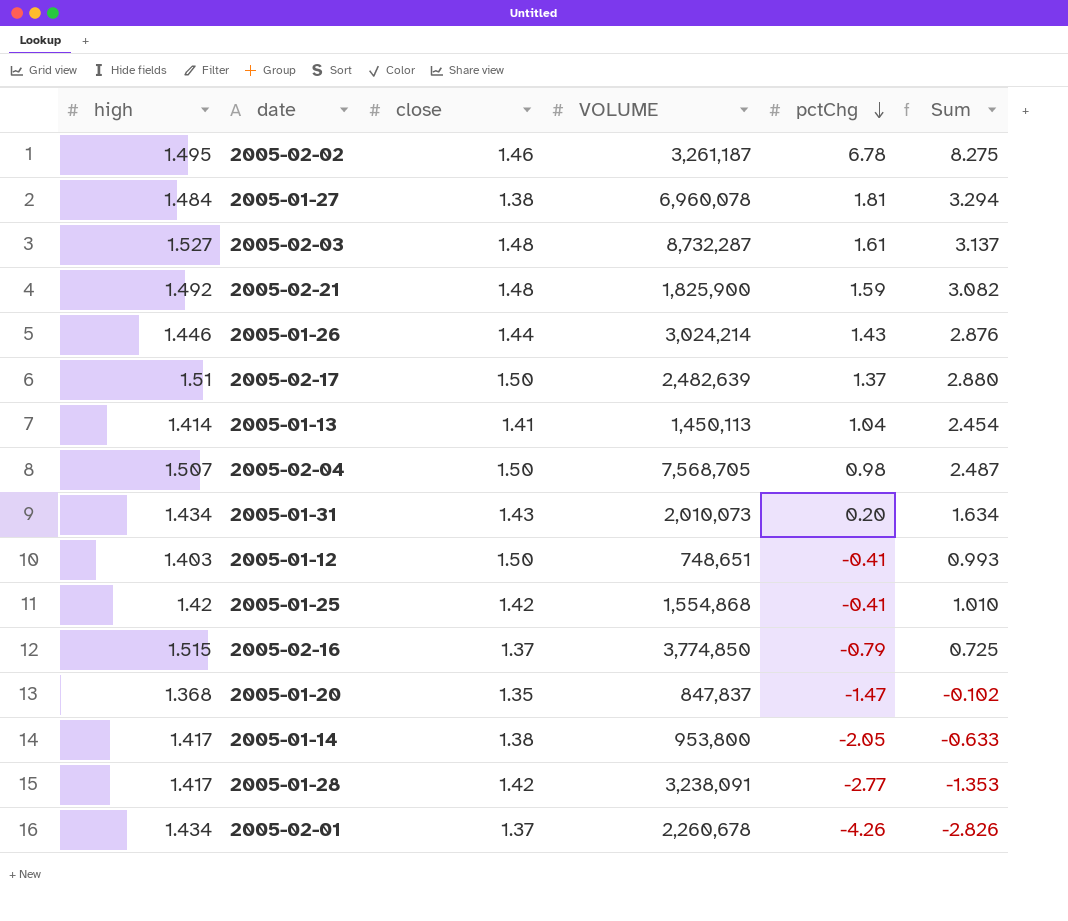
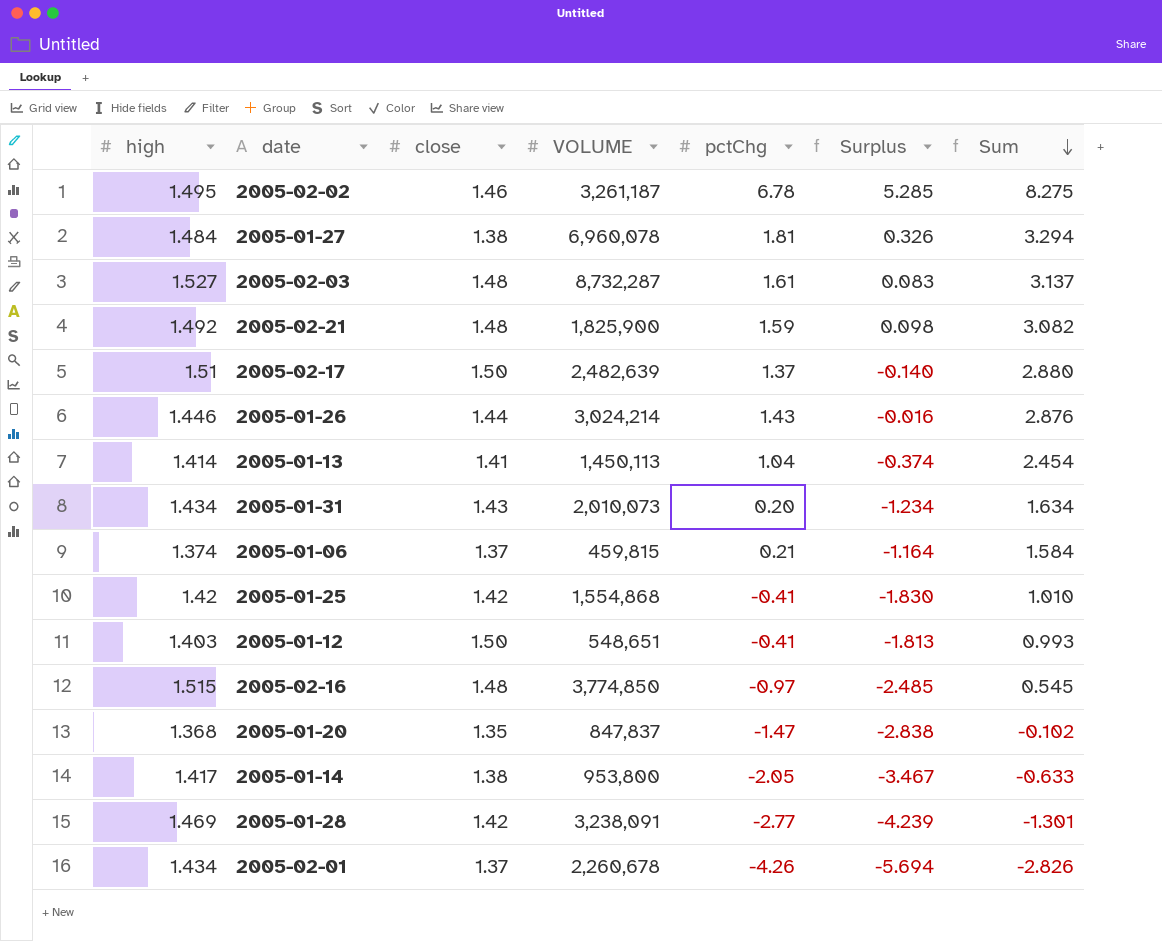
row order: pctChg descending -> Sum descending
column Surplus | formula: none -> [pctChg] - [high]
row 2005-02-04: 1.507 | 1.50 | 7,568,705 | 0.98 | 2.487 -> none
row 2005-01-06: none -> 1.374 | 1.37 | 459,815 | 0.21 | -1.164 | 1.584
2005-01-12 | VOLUME: 748,651 -> 548,651
2005-02-16 | close: 1.37 -> 1.48
2005-02-16 | pctChg: -0.79 -> -0.97
2005-02-16 | Sum: 0.725 -> 0.545
2005-01-28 | high: 1.417 -> 1.469
2005-01-28 | Sum: -1.353 -> -1.301

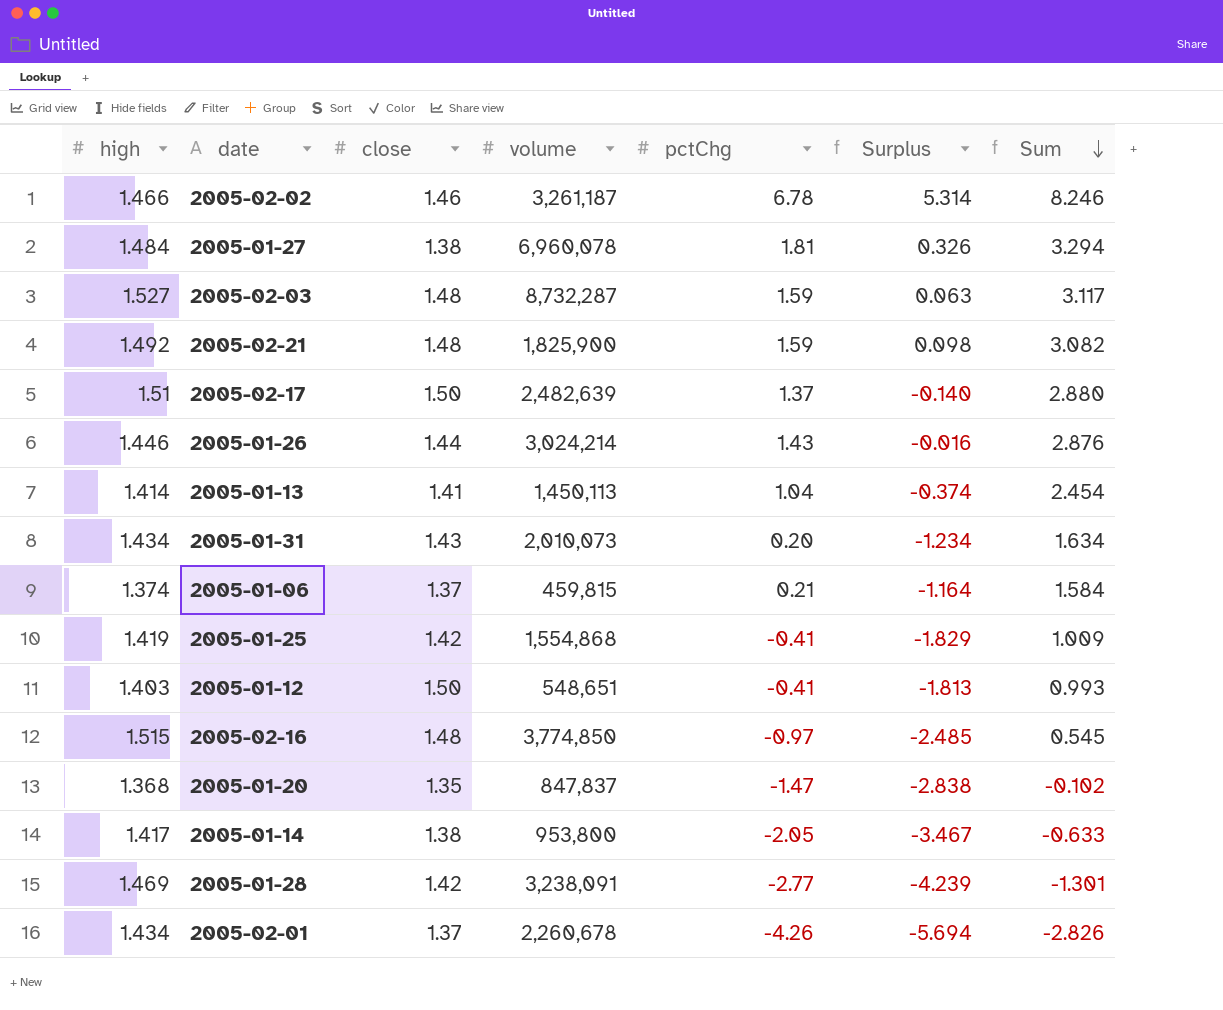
column name: VOLUME -> volume
2005-02-02 | high: 1.495 -> 1.466
2005-02-02 | Surplus: 5.285 -> 5.314
2005-02-02 | Sum: 8.275 -> 8.246
2005-02-03 | pctChg: 1.61 -> 1.59
2005-02-03 | Surplus: 0.083 -> 0.063
2005-02-03 | Sum: 3.137 -> 3.117
2005-01-25 | high: 1.42 -> 1.419
2005-01-25 | Surplus: -1.830 -> -1.829
2005-01-25 | Sum: 1.010 -> 1.009

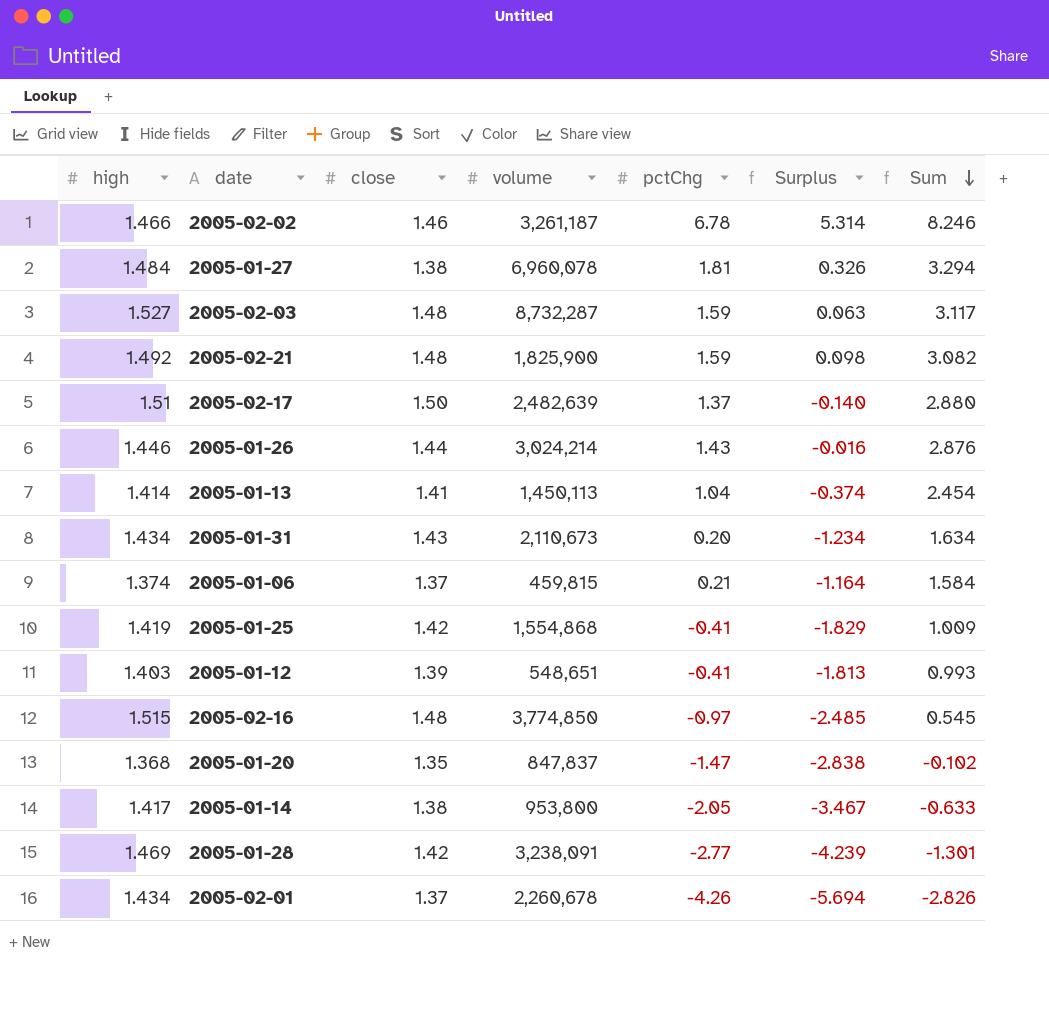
2005-01-31 | volume: 2,010,073 -> 2,110,673
2005-01-12 | close: 1.50 -> 1.39

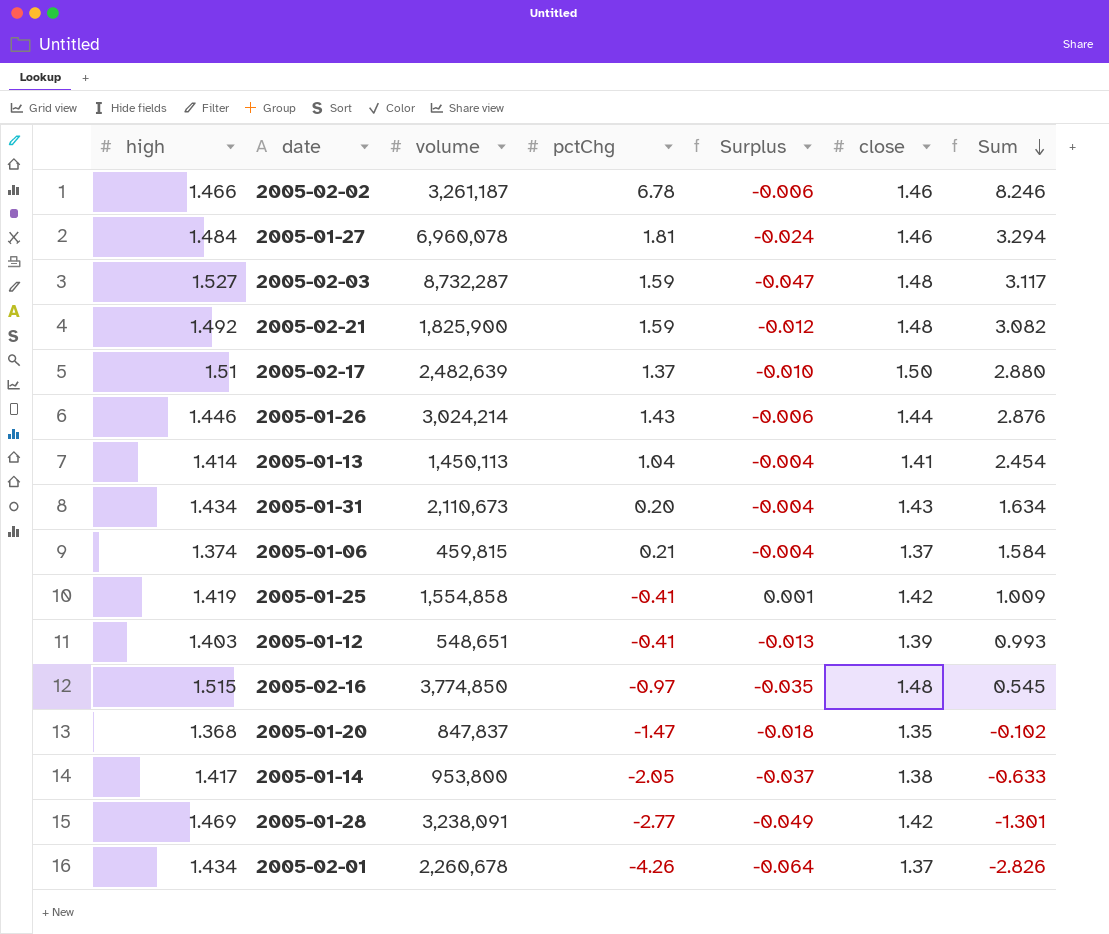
column Surplus | formula: [pctChg] - [high] -> [close] - [high]
column close | position: 3 -> 6
2005-01-27 | close: 1.38 -> 1.46
2005-01-25 | volume: 1,554,868 -> 1,554,858

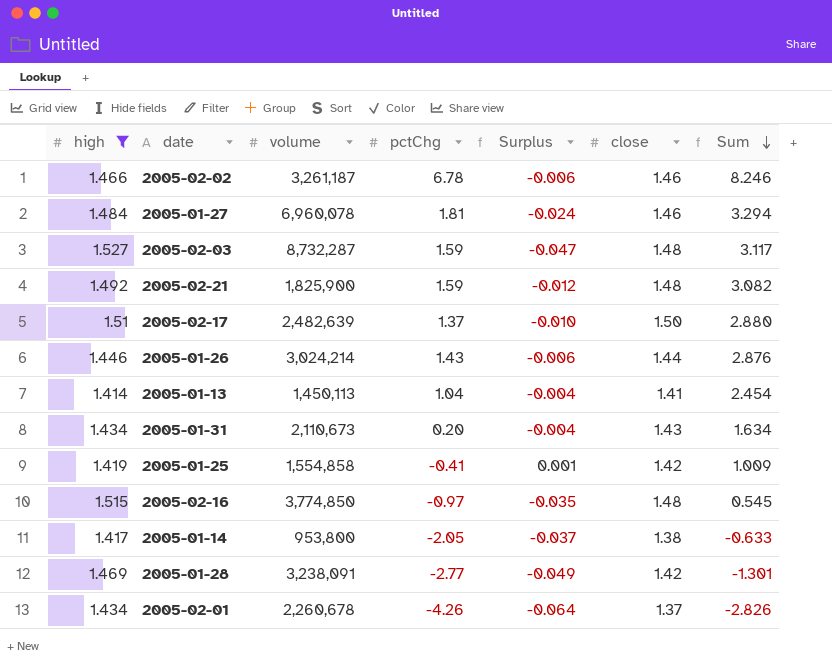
filter: none -> high >= 1.414

